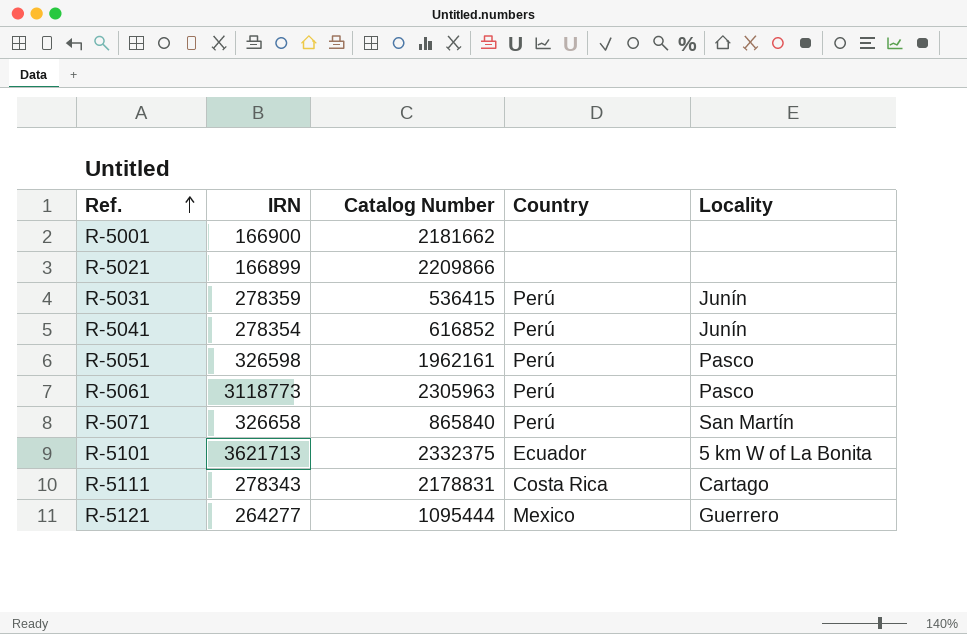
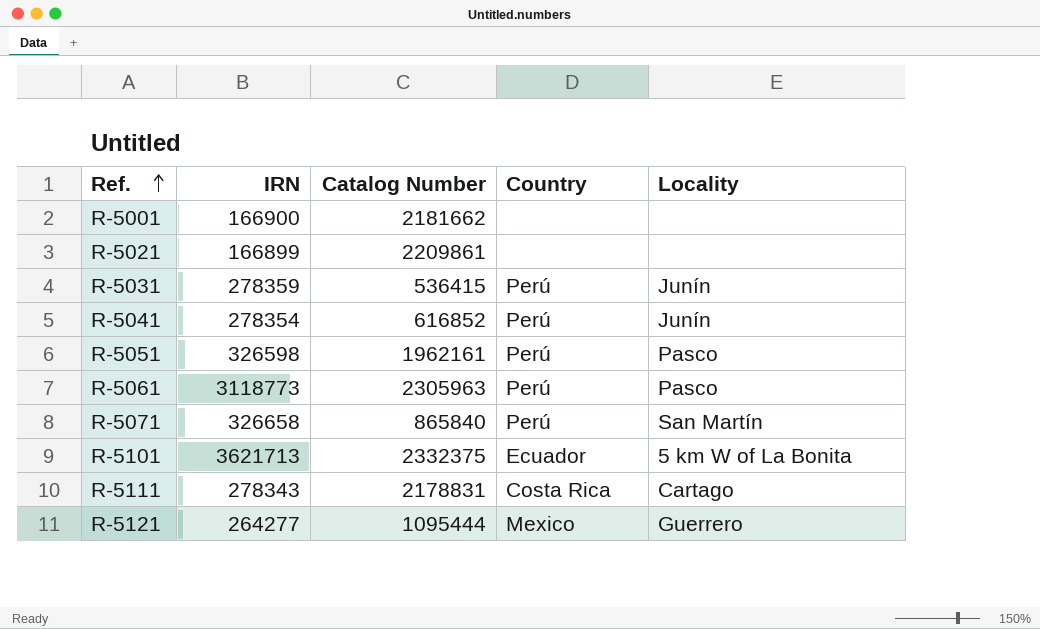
R-5021 | Catalog Number: 2209866 -> 2209861

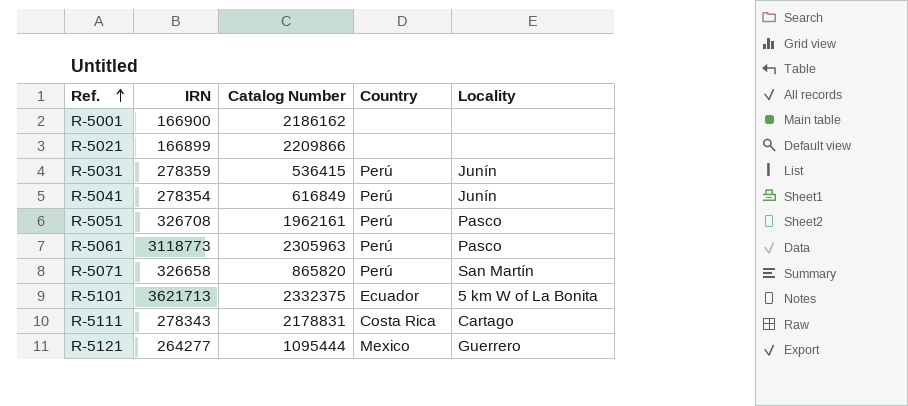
R-5001 | Catalog Number: 2181662 -> 2186162
R-5021 | Catalog Number: 2209861 -> 2209866
R-5041 | Catalog Number: 616852 -> 616849
R-5051 | IRN: 326598 -> 326708
R-5071 | Catalog Number: 865840 -> 865820

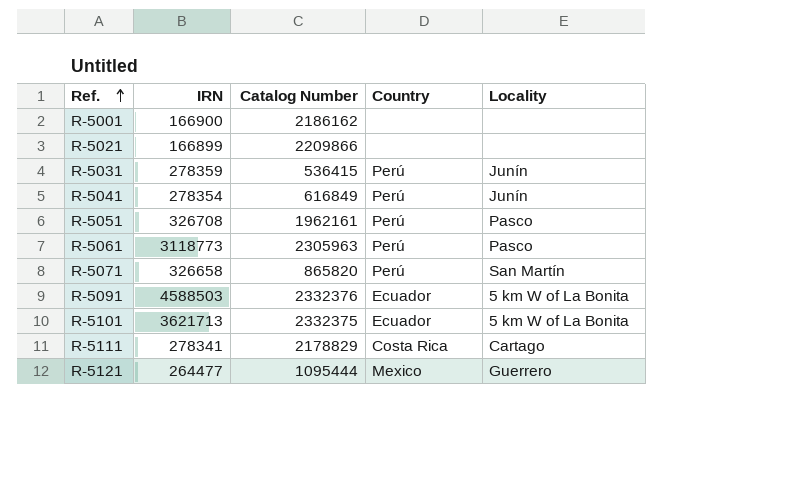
row R-5091: none -> 4588503 | 2332376 | Ecuador | 5 km W of La Bonita
R-5111 | IRN: 278343 -> 278341
R-5111 | Catalog Number: 2178831 -> 2178829
R-5121 | IRN: 264277 -> 264477

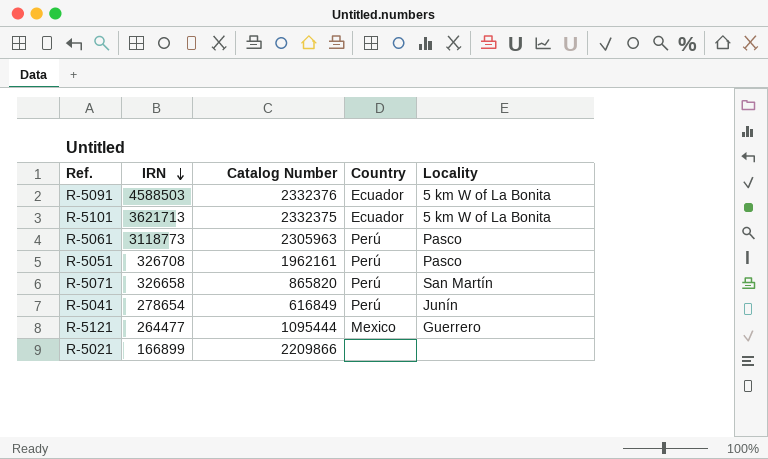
row order: Ref. ascending -> IRN descending
row R-5001: 166900 | 2186162 | none | none -> none
row R-5031: 278359 | 536415 | Perú | Junín -> none
row R-5111: 278341 | 2178829 | Costa Rica | Cartago -> none
R-5041 | IRN: 278354 -> 278654

